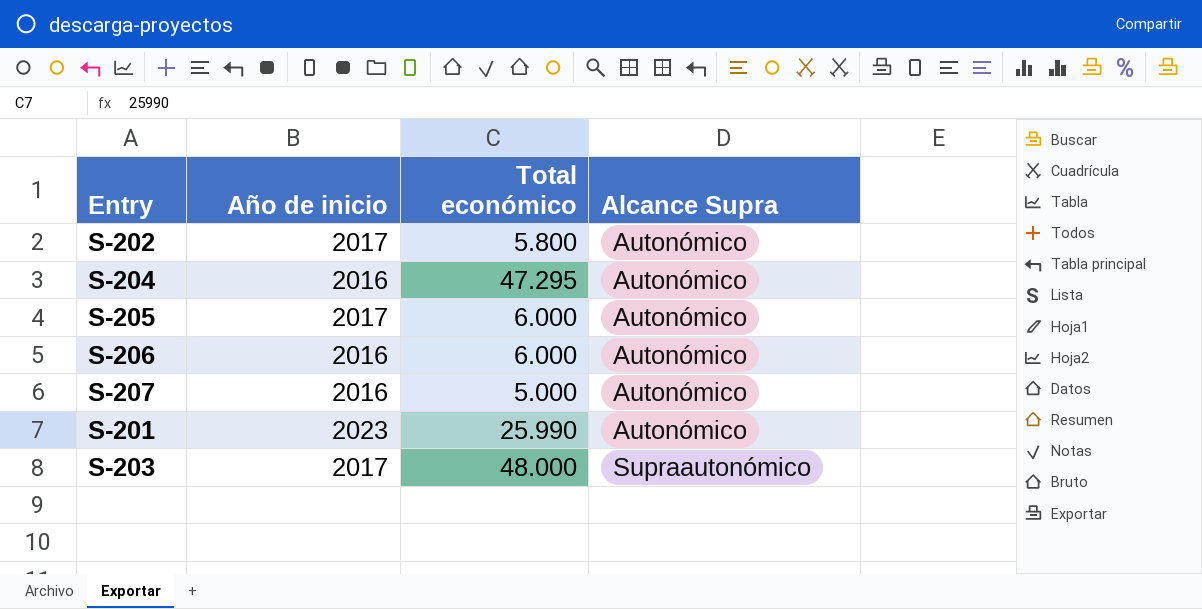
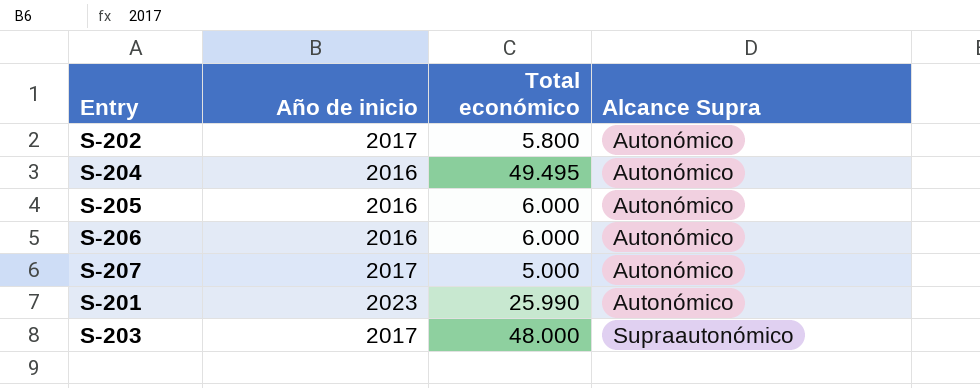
S-204 | Total económico: 47.295 -> 49.495
S-205 | Año de inicio: 2017 -> 2016
S-207 | Año de inicio: 2016 -> 2017

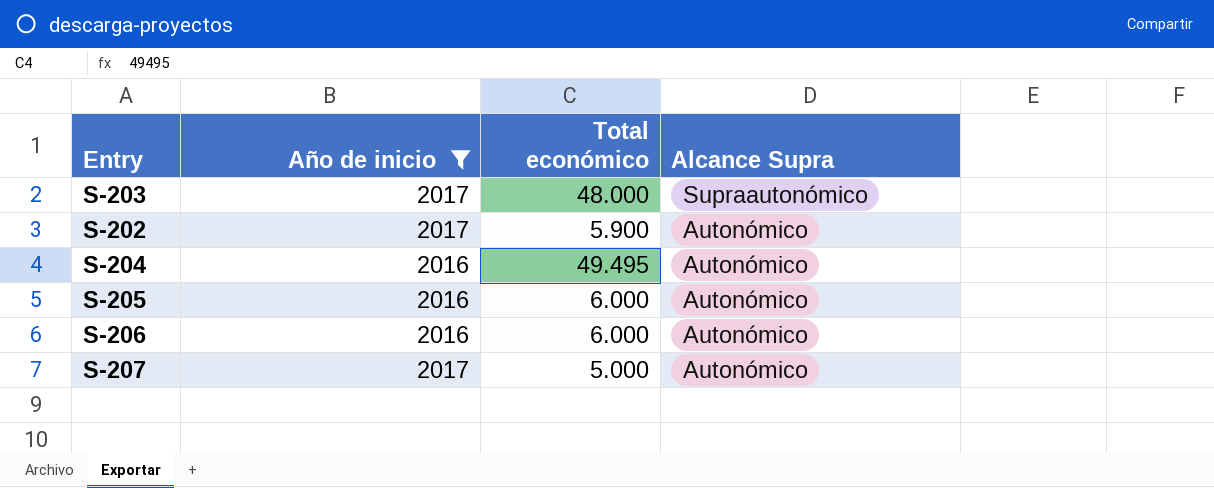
filter: none -> Año de inicio != 2023
row order: Alcance Supra ascending -> Alcance Supra descending
S-202 | Total económico: 5.800 -> 5.900

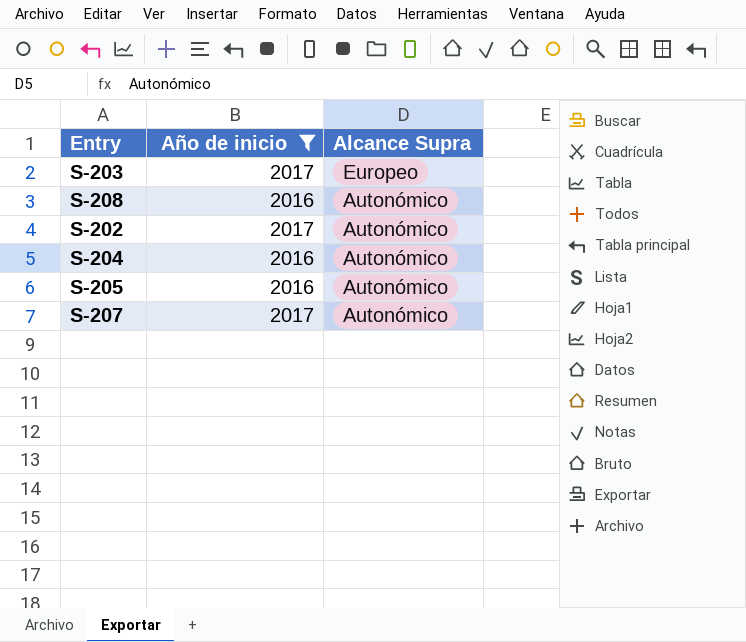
column Total económico | position: 3 -> none
row S-206: 2016 | 6.000 | Autonómico -> none
S-203 | Alcance Supra: Supraautonómico -> Europeo
row S-208: none -> 2016 | Autonómico

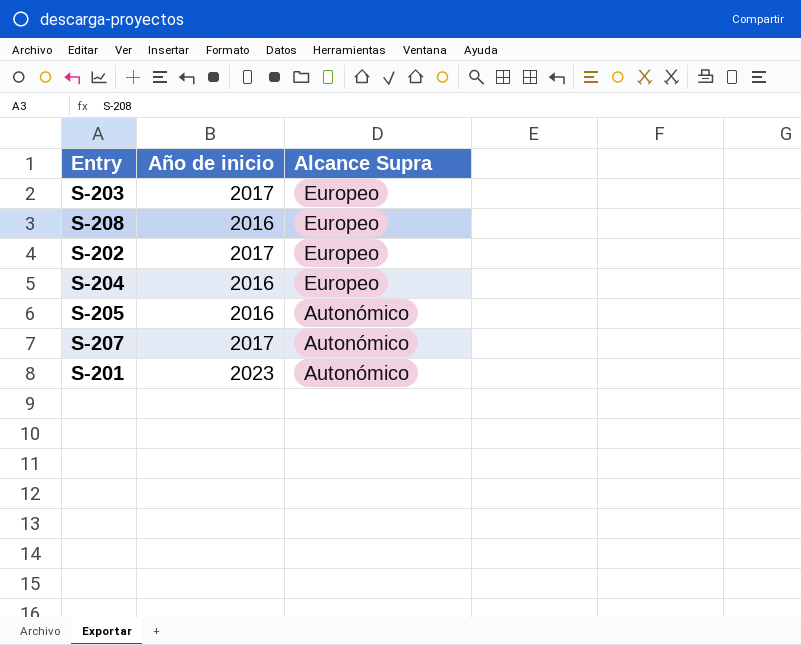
filter: Año de inicio != 2023 -> none
S-208 | Alcance Supra: Autonómico -> Europeo
S-202 | Alcance Supra: Autonómico -> Europeo
S-204 | Alcance Supra: Autonómico -> Europeo

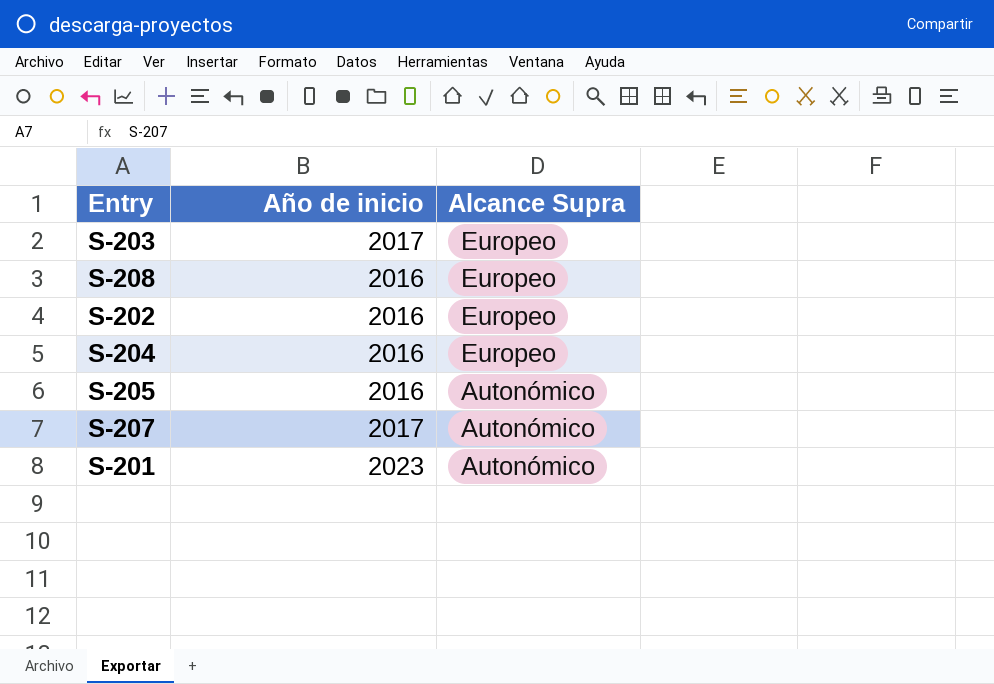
S-202 | Año de inicio: 2017 -> 2016

